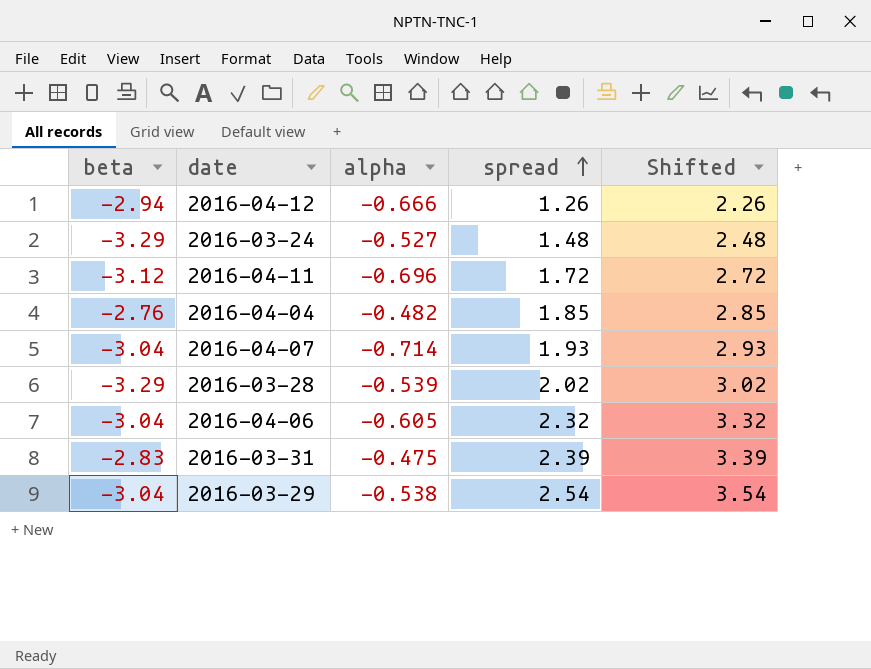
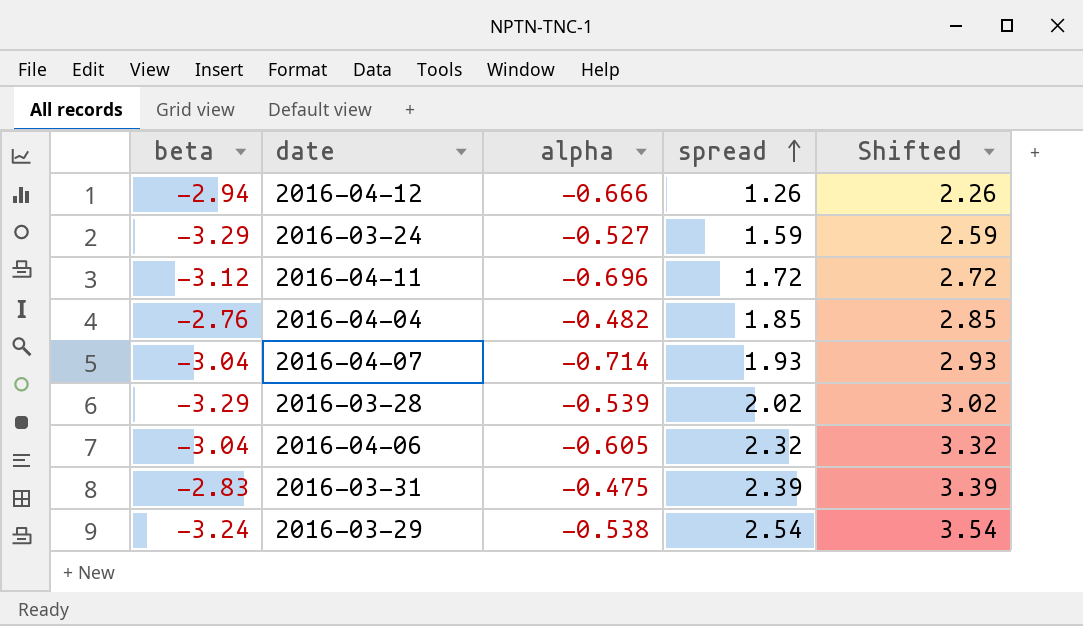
2016-03-24 | spread: 1.48 -> 1.59
2016-03-24 | Shifted: 2.48 -> 2.59
2016-03-29 | beta: -3.04 -> -3.24

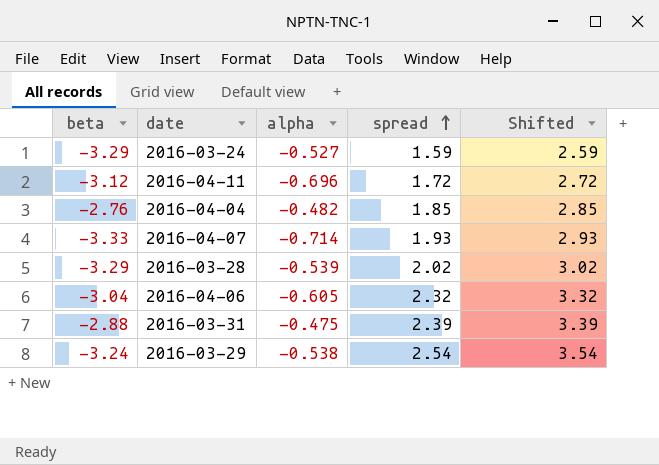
row 2016-04-12: -2.94 | -0.666 | 1.26 | 2.26 -> none
2016-04-07 | beta: -3.04 -> -3.33
2016-03-31 | beta: -2.83 -> -2.88

